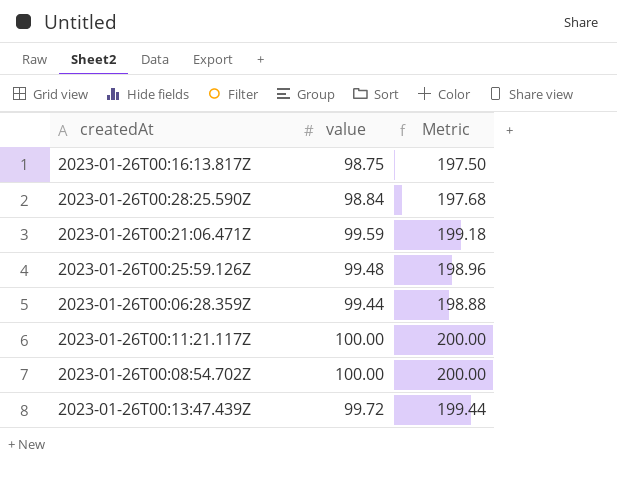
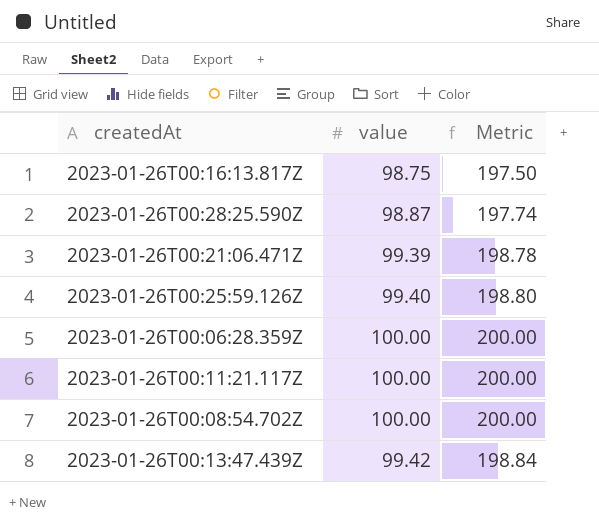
2023-01-26T00:28:25.590Z | value: 98.84 -> 98.87
2023-01-26T00:28:25.590Z | Metric: 197.68 -> 197.74
2023-01-26T00:21:06.471Z | value: 99.59 -> 99.39
2023-01-26T00:21:06.471Z | Metric: 199.18 -> 198.78
2023-01-26T00:25:59.126Z | value: 99.48 -> 99.40
2023-01-26T00:25:59.126Z | Metric: 198.96 -> 198.80
2023-01-26T00:06:28.359Z | value: 99.44 -> 100.00
2023-01-26T00:06:28.359Z | Metric: 198.88 -> 200.00
2023-01-26T00:13:47.439Z | value: 99.72 -> 99.42
2023-01-26T00:13:47.439Z | Metric: 199.44 -> 198.84

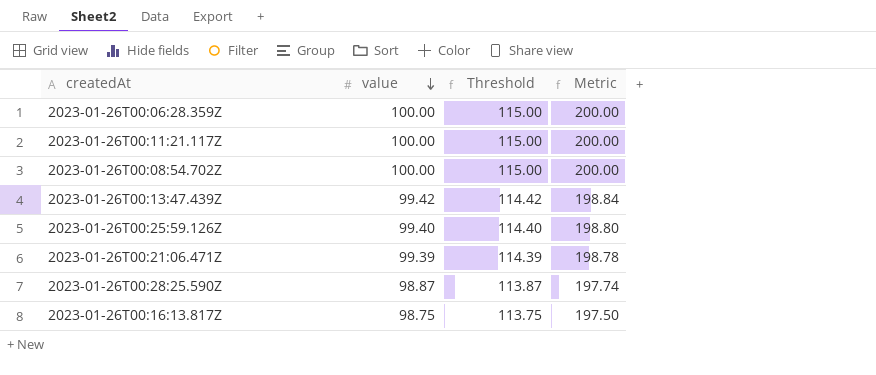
row order: none -> value descending
column Threshold | formula: none -> [value] + 15

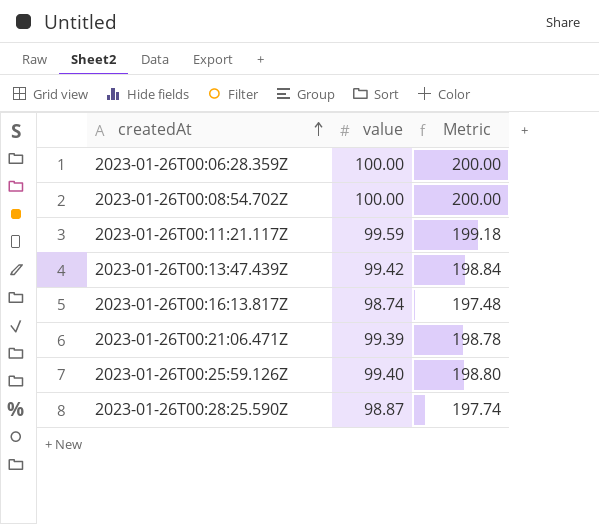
row order: value descending -> createdAt ascending
column Threshold | formula: [value] + 15 -> none
2023-01-26T00:11:21.117Z | value: 100.00 -> 99.59
2023-01-26T00:11:21.117Z | Metric: 200.00 -> 199.18
2023-01-26T00:16:13.817Z | value: 98.75 -> 98.74
2023-01-26T00:16:13.817Z | Metric: 197.50 -> 197.48

